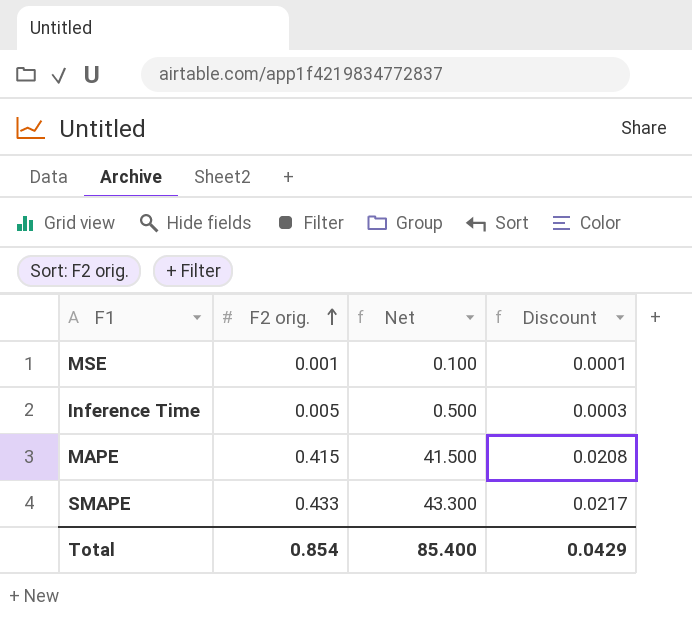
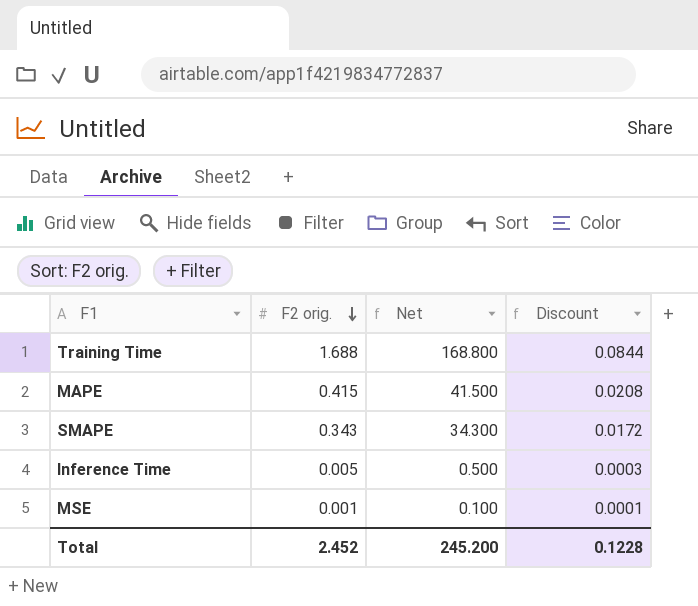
row order: F2 orig. ascending -> F2 orig. descending
row Training Time: none -> 1.688 | 168.800 | 0.0844
SMAPE | F2 orig.: 0.433 -> 0.343
SMAPE | Net: 43.300 -> 34.300
SMAPE | Discount: 0.0217 -> 0.0172
Total | F2 orig.: 0.854 -> 2.452
Total | Net: 85.400 -> 245.200
Total | Discount: 0.0429 -> 0.1228

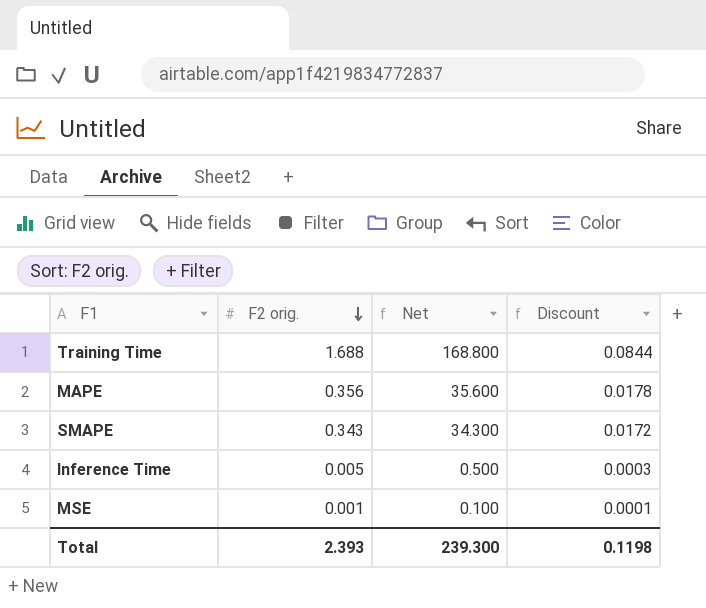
MAPE | F2 orig.: 0.415 -> 0.356
MAPE | Net: 41.500 -> 35.600
MAPE | Discount: 0.0208 -> 0.0178
Total | F2 orig.: 2.452 -> 2.393
Total | Net: 245.200 -> 239.300
Total | Discount: 0.1228 -> 0.1198

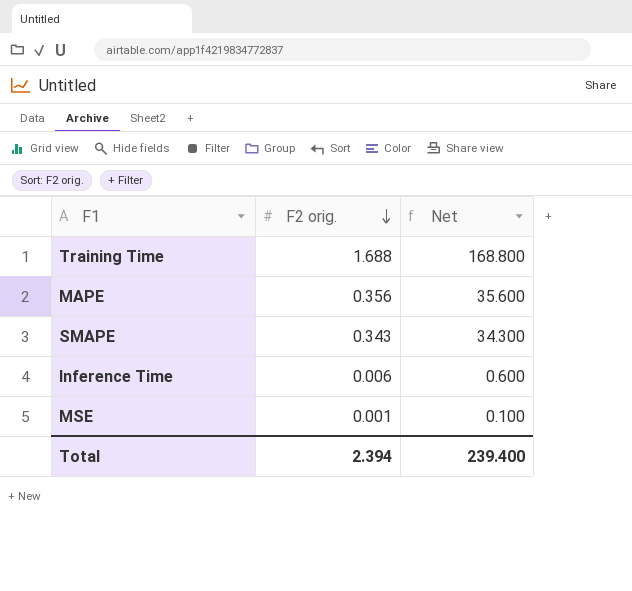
column Discount | formula: [F2 orig.] * 0.05 -> none
Inference Time | F2 orig.: 0.005 -> 0.006
Inference Time | Net: 0.500 -> 0.600
Total | F2 orig.: 2.393 -> 2.394
Total | Net: 239.300 -> 239.400

